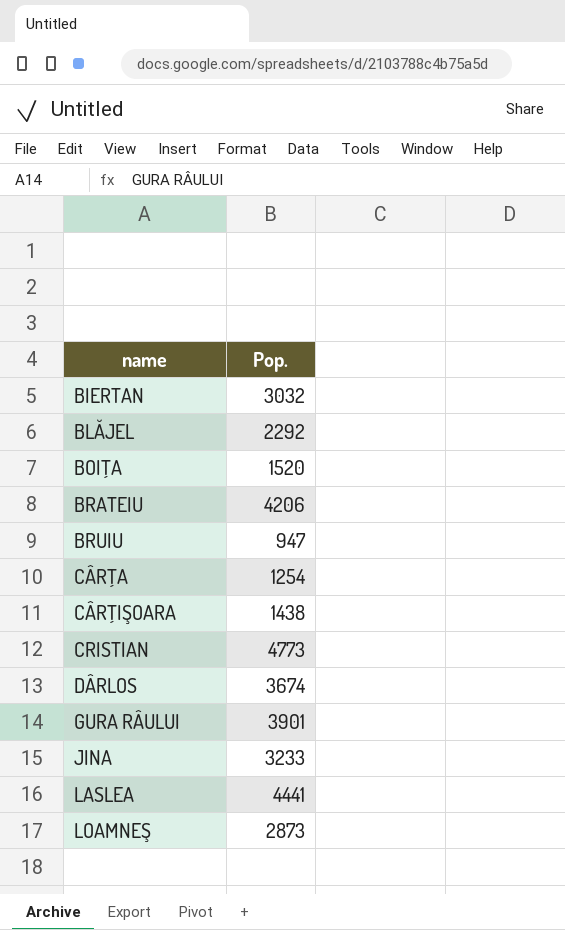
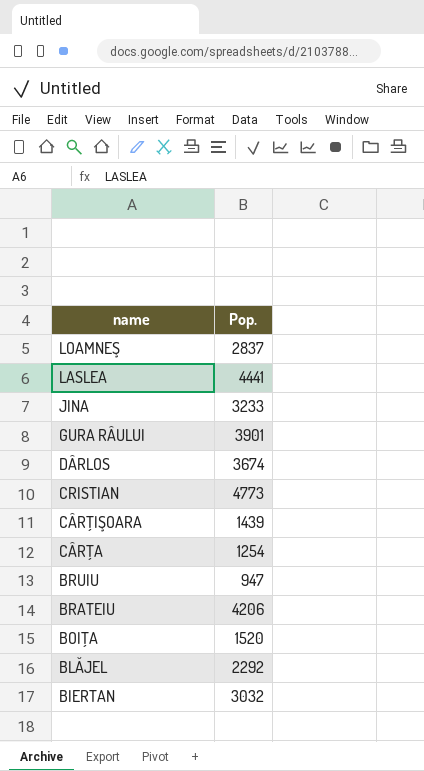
row order: name ascending -> name descending
LOAMNEŞ | Pop.: 2873 -> 2837
CÂRŢIŞOARA | Pop.: 1438 -> 1439

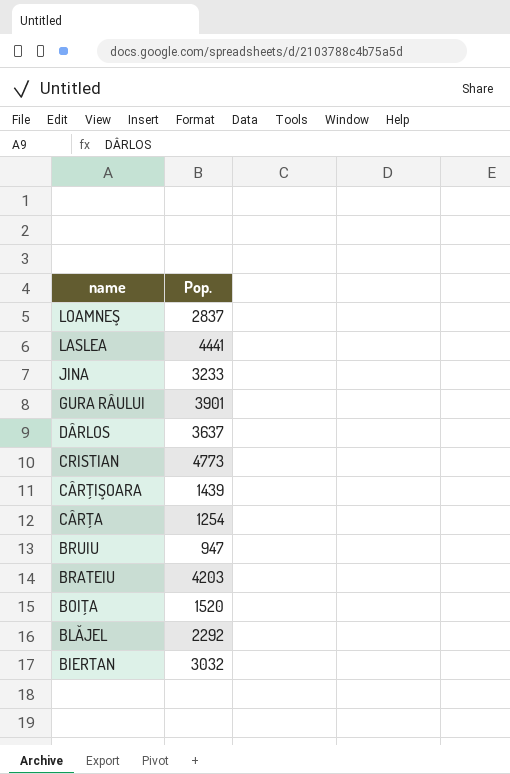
DÂRLOS | Pop.: 3674 -> 3637
BRATEIU | Pop.: 4206 -> 4203

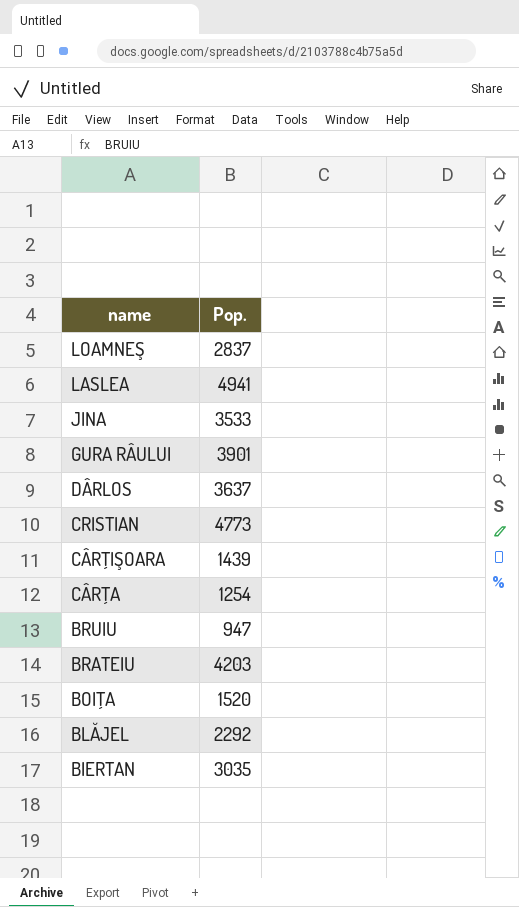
LASLEA | Pop.: 4441 -> 4941
JINA | Pop.: 3233 -> 3533
BIERTAN | Pop.: 3032 -> 3035

